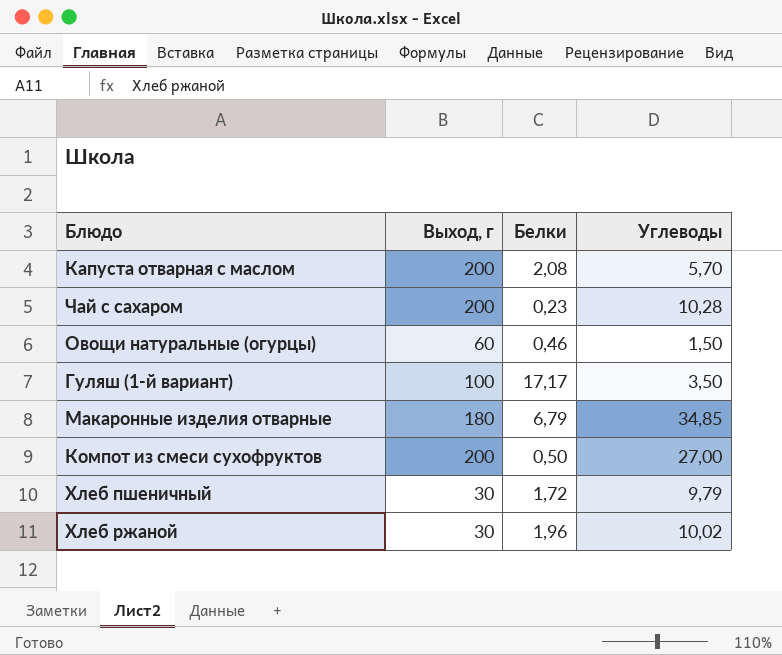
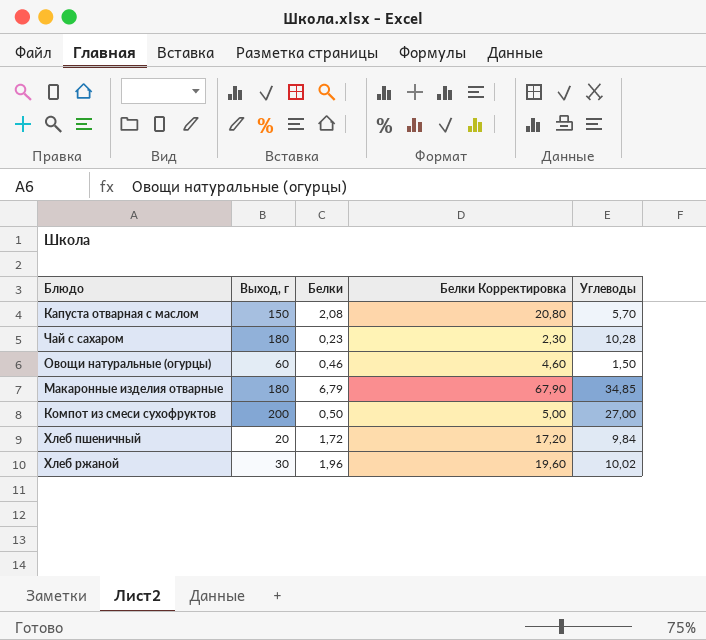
column Белки Корректировка | formula: none -> [Белки] * 10
row Гуляш (1-й вариант): 100 | 17,17 | 3,50 -> none
Капуста отварная с маслом | Выход, г: 200 -> 150
Чай с сахаром | Выход, г: 200 -> 180
Хлеб пшеничный | Выход, г: 30 -> 20
Хлеб пшеничный | Углеводы: 9,79 -> 9,84

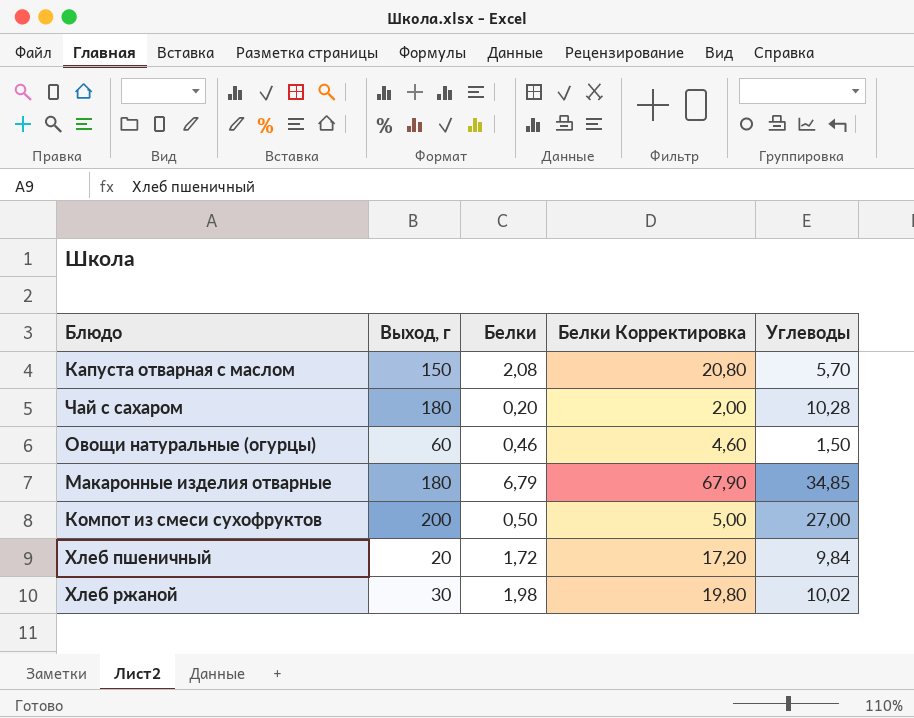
Чай с сахаром | Белки: 0,23 -> 0,20
Чай с сахаром | Белки Корректировка: 2,30 -> 2,00
Хлеб ржаной | Белки: 1,96 -> 1,98
Хлеб ржаной | Белки Корректировка: 19,60 -> 19,80

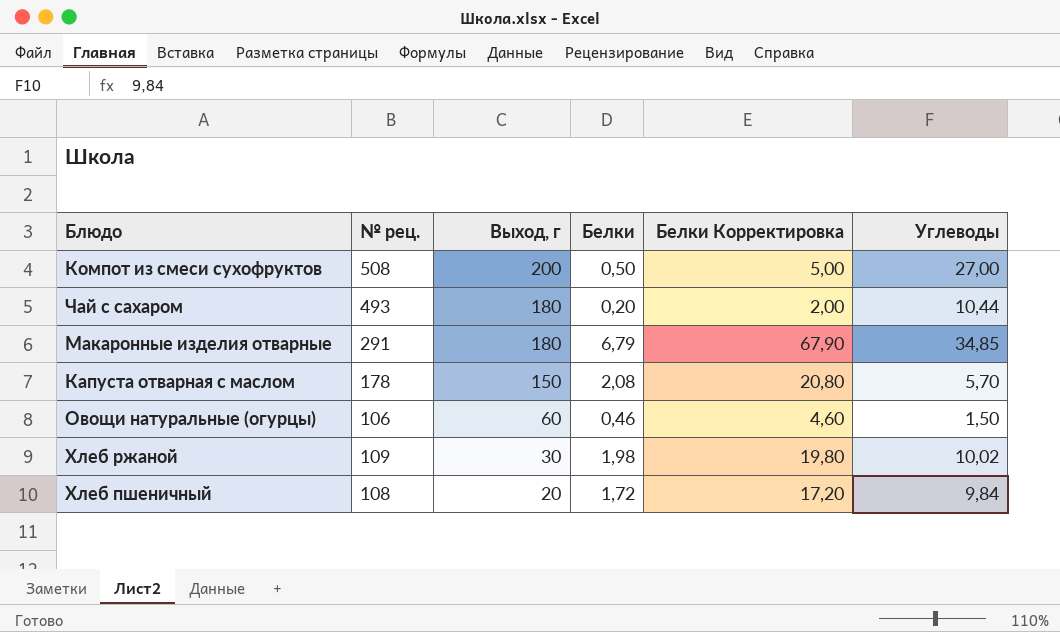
row order: none -> Выход, г descending
column № рец. | position: none -> 2
Чай с сахаром | Углеводы: 10,28 -> 10,44

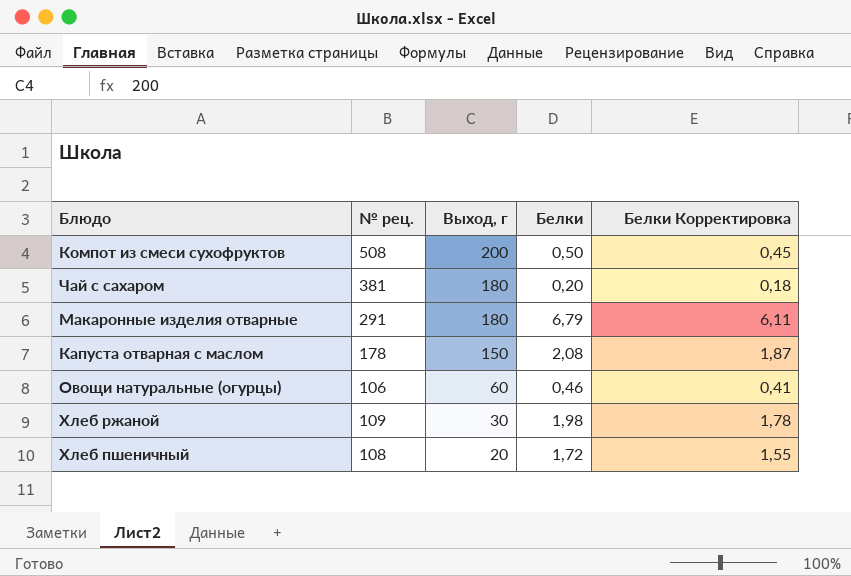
column Углеводы | position: 6 -> none
column Белки Корректировка | formula: [Белки] * 10 -> [Белки] * 0,9
Чай с сахаром | № рец.: 493 -> 381

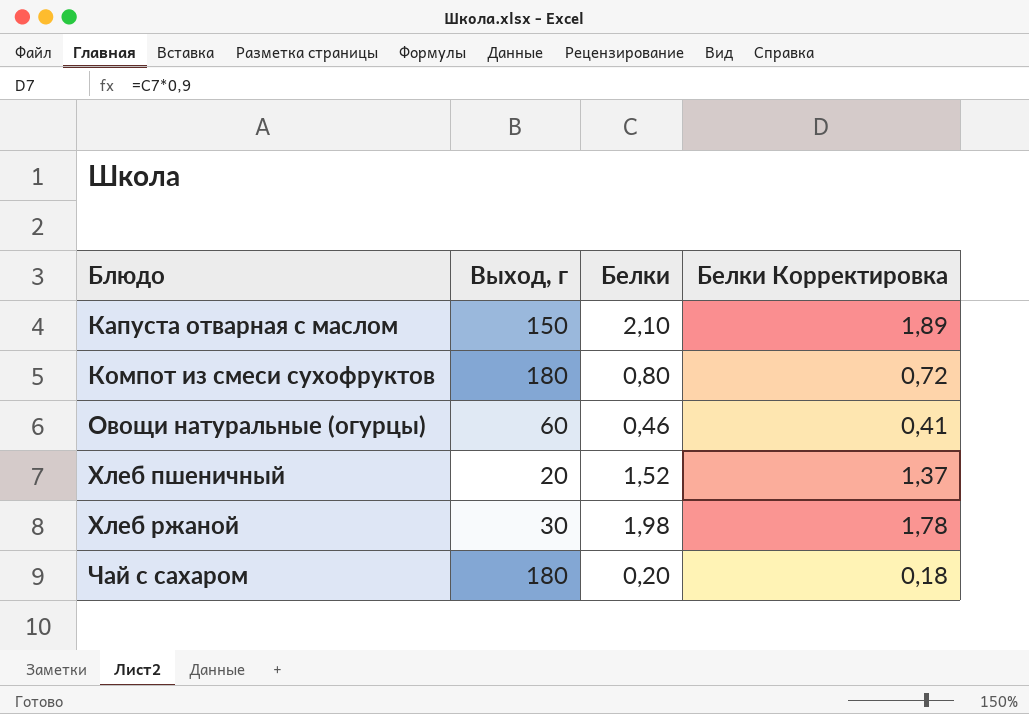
row order: Выход, г descending -> Блюдо ascending
column № рец. | position: 2 -> none
row Макаронные изделия отварные: 291 | 180 | 6,79 | 6,11 -> none
Капуста отварная с маслом | Белки: 2,08 -> 2,10
Капуста отварная с маслом | Белки Корректировка: 1,87 -> 1,89
Компот из смеси сухофруктов | Выход, г: 200 -> 180
Компот из смеси сухофруктов | Белки: 0,50 -> 0,80
Компот из смеси сухофруктов | Белки Корректировка: 0,45 -> 0,72
Хлеб пшеничный | Белки: 1,72 -> 1,52
Хлеб пшеничный | Белки Корректировка: 1,55 -> 1,37

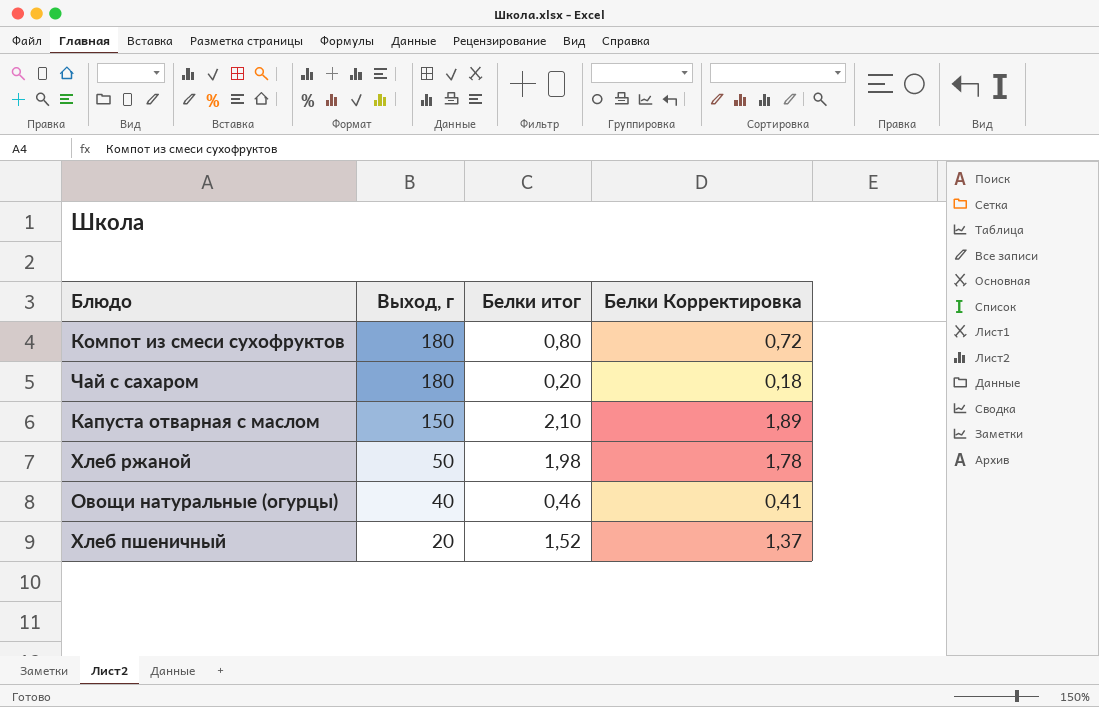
row order: Блюдо ascending -> Выход, г descending
column name: Белки -> Белки итог
Хлеб ржаной | Выход, г: 30 -> 50
Овощи натуральные (огурцы) | Выход, г: 60 -> 40

